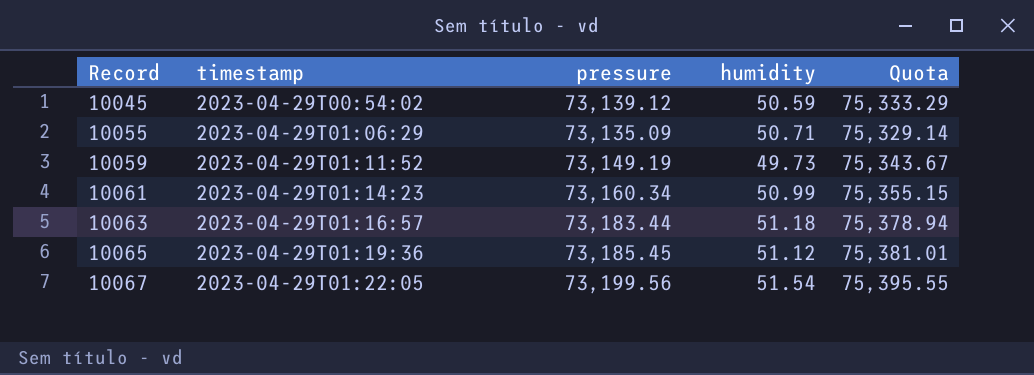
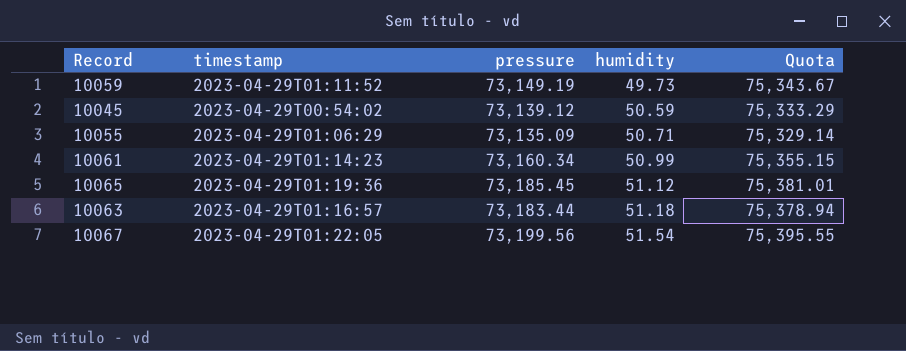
row order: Record ascending -> humidity ascending

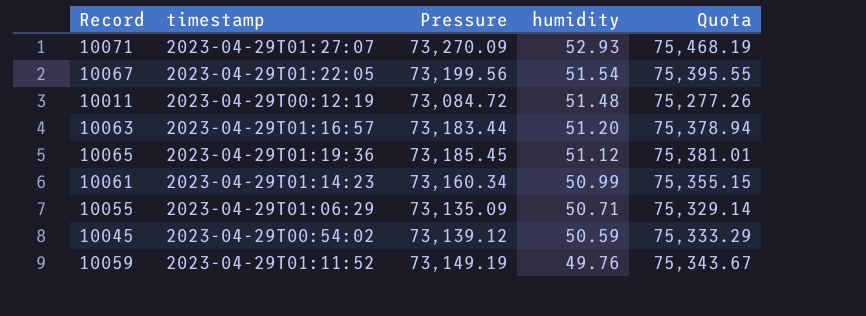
row order: humidity ascending -> humidity descending
column name: pressure -> Pressure
row 10071: none -> 2023-04-29T01:27:07 | 73,270.09 | 52.93 | 75,468.19
row 10011: none -> 2023-04-29T00:12:19 | 73,084.72 | 51.48 | 75,277.26
10063 | humidity: 51.18 -> 51.20
10059 | humidity: 49.73 -> 49.76

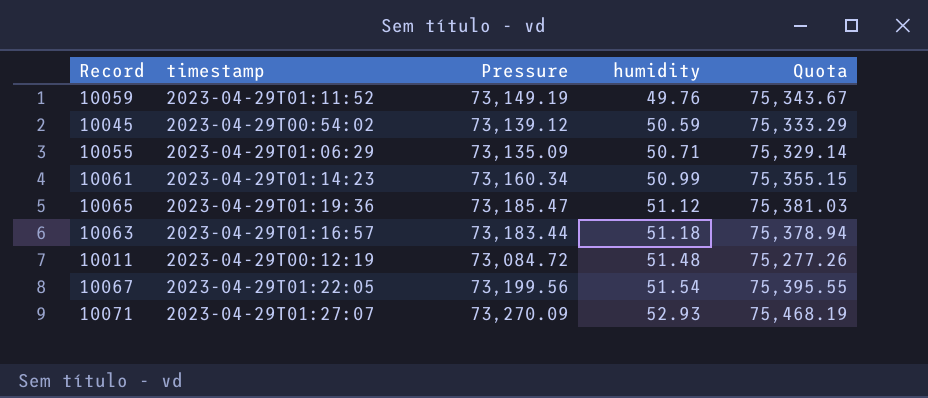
row order: humidity descending -> humidity ascending
10065 | Pressure: 73,185.45 -> 73,185.47
10065 | Quota: 75,381.01 -> 75,381.03
10063 | humidity: 51.20 -> 51.18

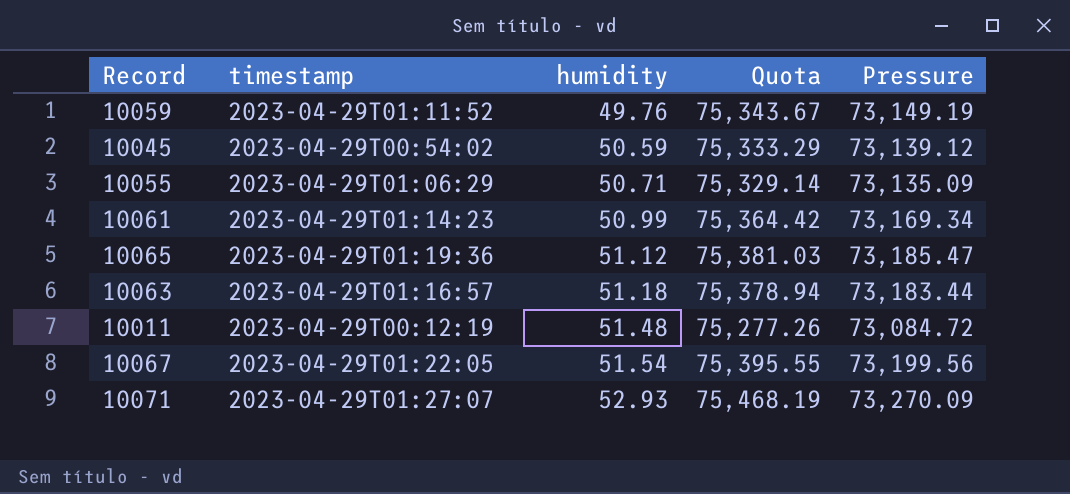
column Pressure | position: 3 -> 5
10061 | Quota: 75,355.15 -> 75,364.42
10061 | Pressure: 73,160.34 -> 73,169.34

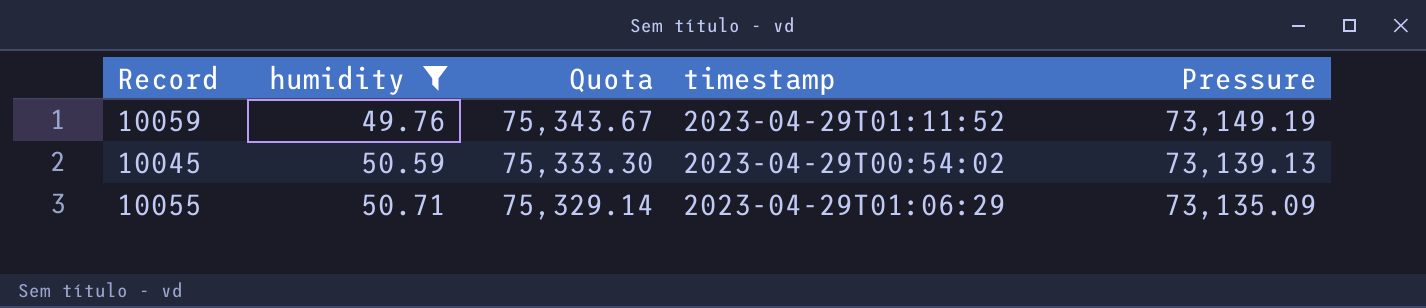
filter: none -> humidity <= 50.71
column timestamp | position: 2 -> 4
10045 | Quota: 75,333.29 -> 75,333.30
10045 | Pressure: 73,139.12 -> 73,139.13

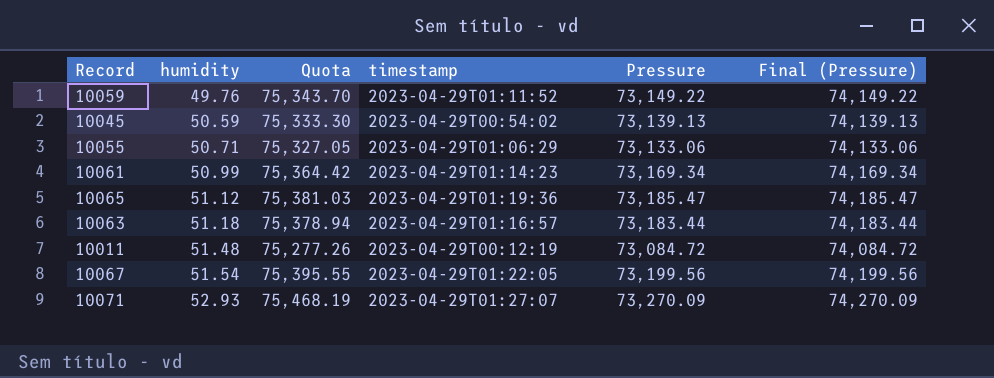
filter: humidity <= 50.71 -> none
column Final (Pressure) | formula: none -> [Pressure] + 1000
10059 | Quota: 75,343.67 -> 75,343.70
10059 | Pressure: 73,149.19 -> 73,149.22
10055 | Quota: 75,329.14 -> 75,327.05
10055 | Pressure: 73,135.09 -> 73,133.06

